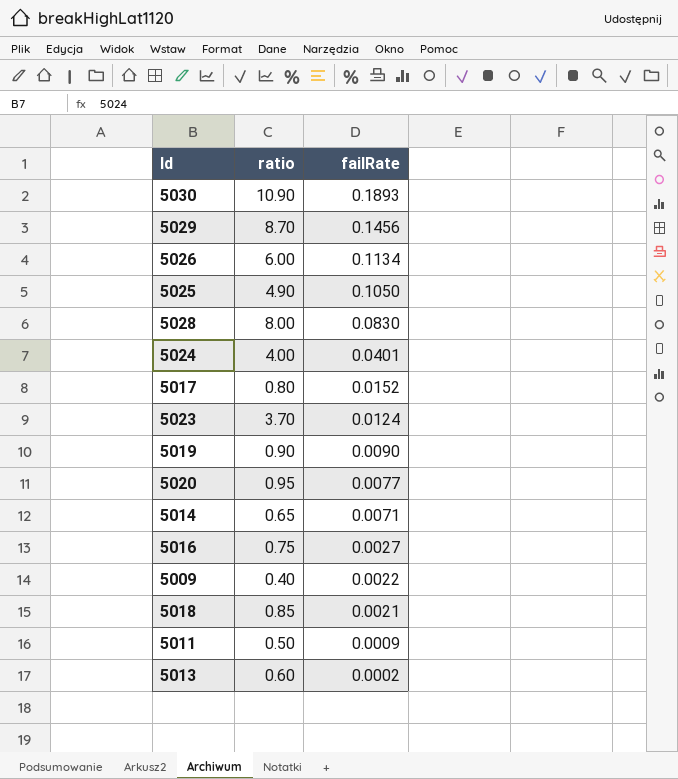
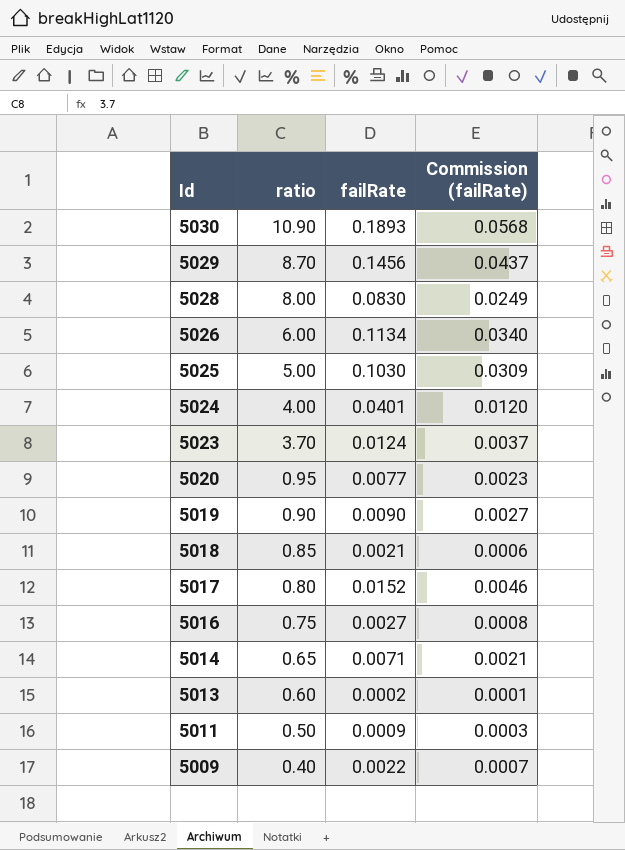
row order: failRate descending -> Id descending
column Commission (failRate) | formula: none -> [failRate] * 0.3
5025 | ratio: 4.90 -> 5.00
5025 | failRate: 0.1050 -> 0.1030

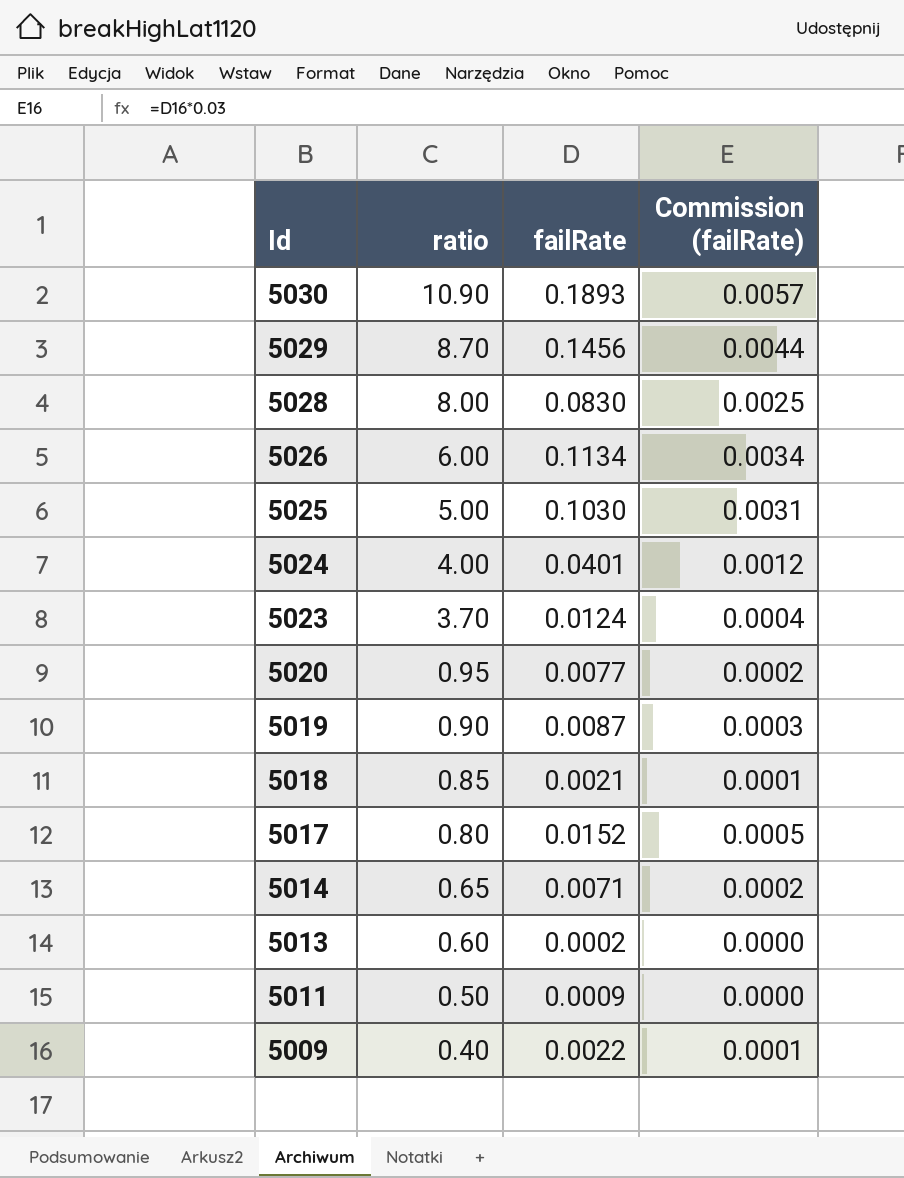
column Commission (failRate) | formula: [failRate] * 0.3 -> [failRate] * 0.03
row 5016: 0.75 | 0.0027 | 0.0008 -> none
5019 | failRate: 0.0090 -> 0.0087

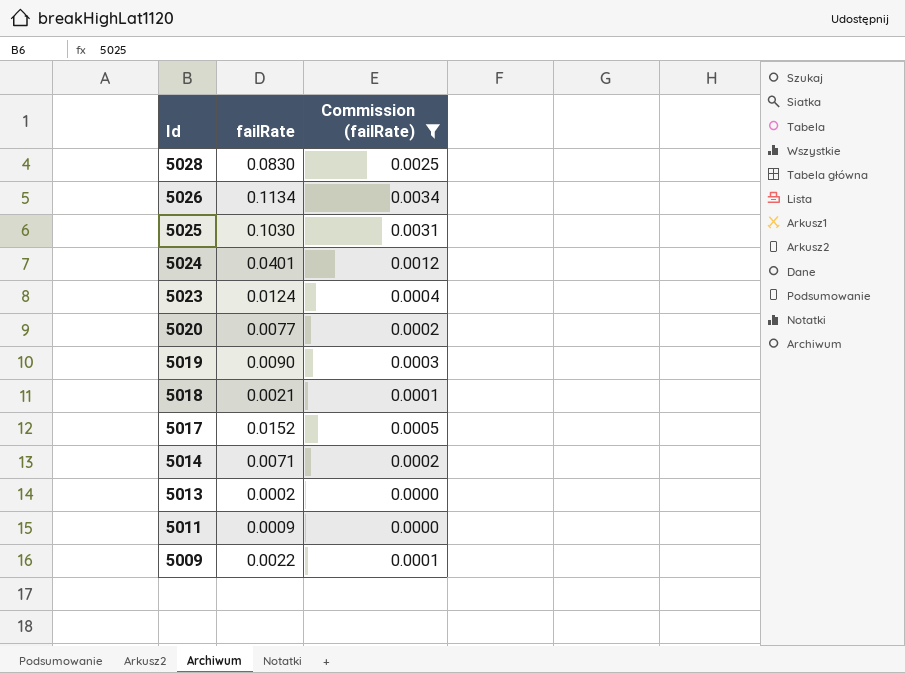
filter: none -> Commission (failRate) <= 0.0034
column ratio | position: 2 -> none
5019 | failRate: 0.0087 -> 0.0090

